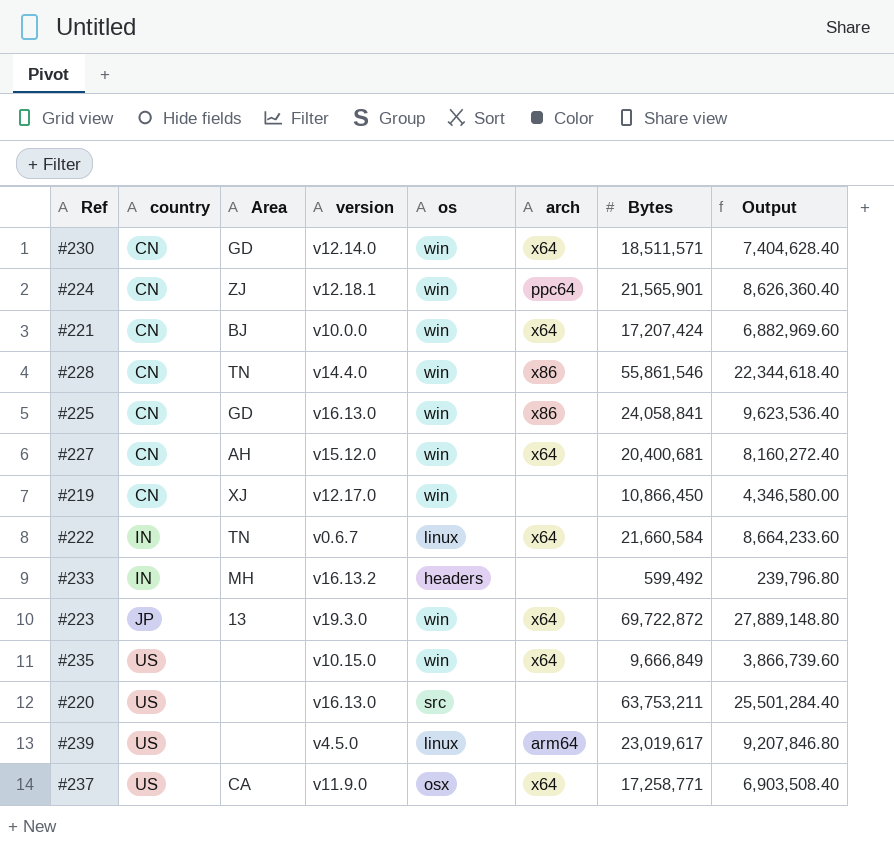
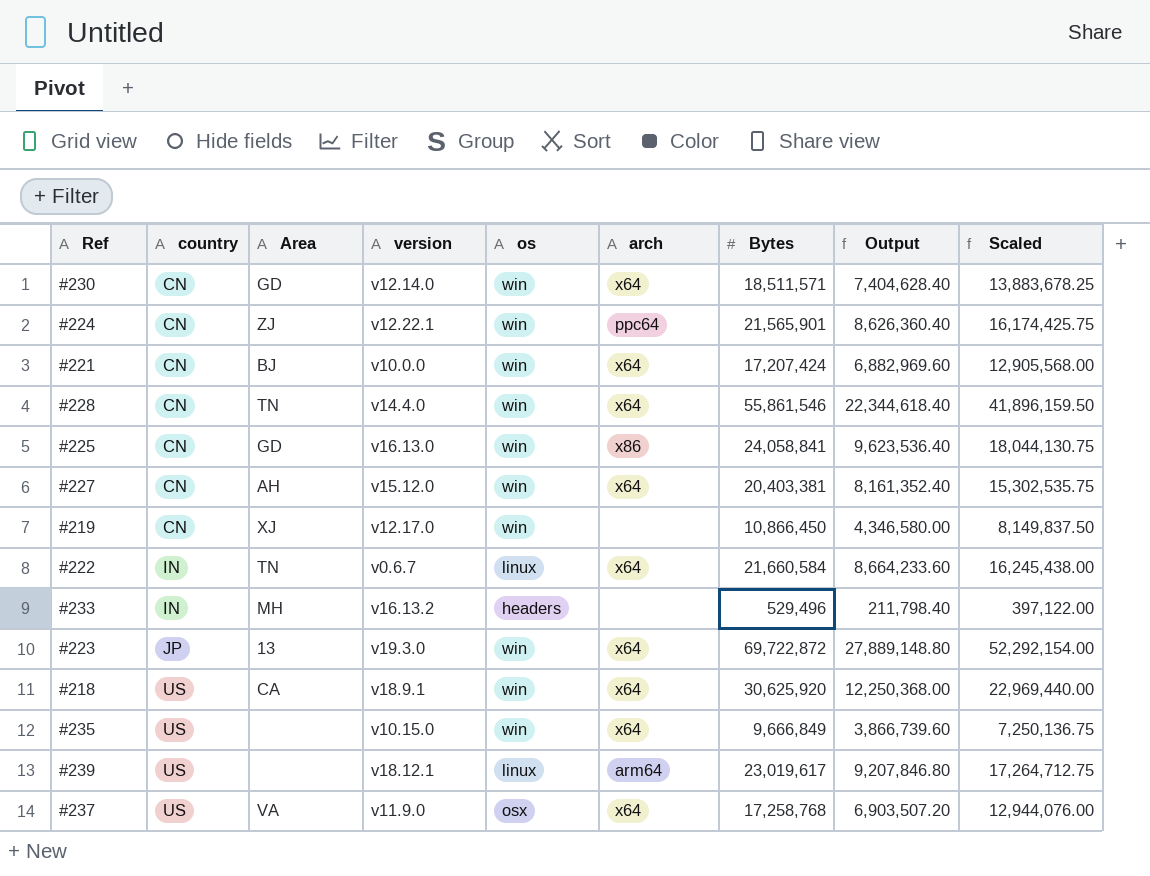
column Scaled | formula: none -> [Bytes] * 0.75
row #220: US | none | v16.13.0 | src | none | 63,753,211 | 25,501,284.40 -> none
#224 | version: v12.18.1 -> v12.22.1
#228 | arch: x86 -> x64
#227 | Bytes: 20,400,681 -> 20,403,381
#227 | Output: 8,160,272.40 -> 8,161,352.40
#233 | Bytes: 599,492 -> 529,496
#233 | Output: 239,796.80 -> 211,798.40
row #218: none -> US | CA | v18.9.1 | win | x64 | 30,625,920 | 12,250,368.00 | 22,969,440.00
#239 | version: v4.5.0 -> v18.12.1
#237 | Area: CA -> VA
#237 | Bytes: 17,258,771 -> 17,258,768
#237 | Output: 6,903,508.40 -> 6,903,507.20

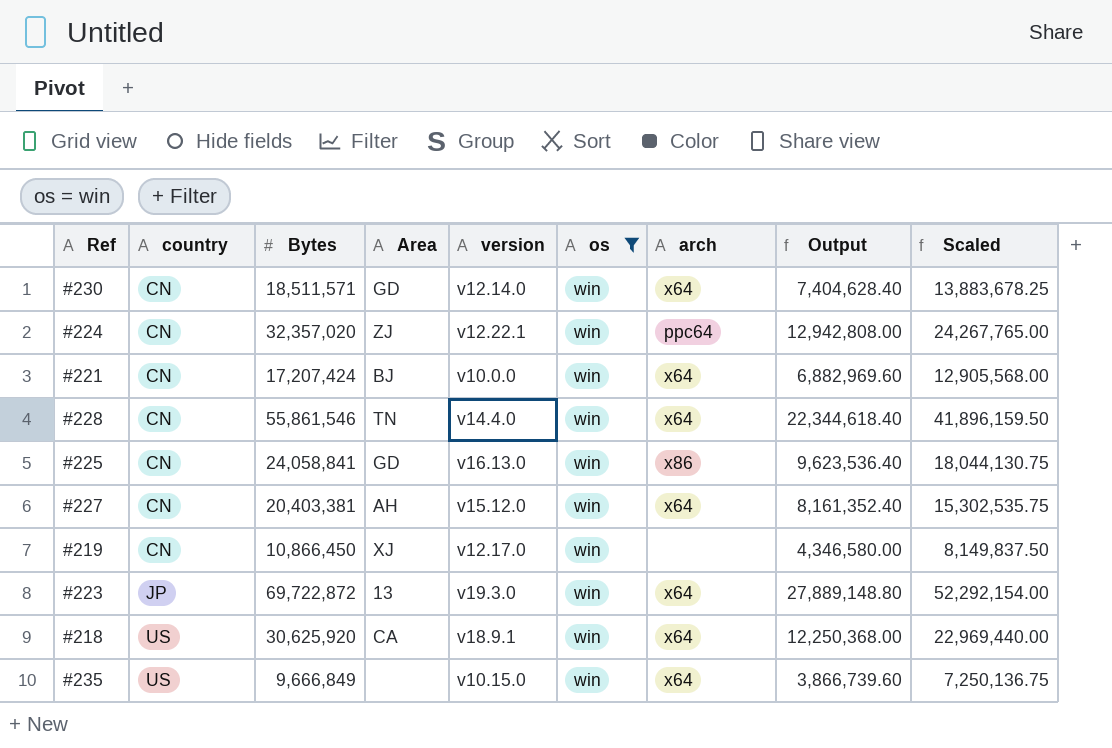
filter: none -> os = win
column Bytes | position: 7 -> 3
#224 | Bytes: 21,565,901 -> 32,357,020
#224 | Output: 8,626,360.40 -> 12,942,808.00
#224 | Scaled: 16,174,425.75 -> 24,267,765.00

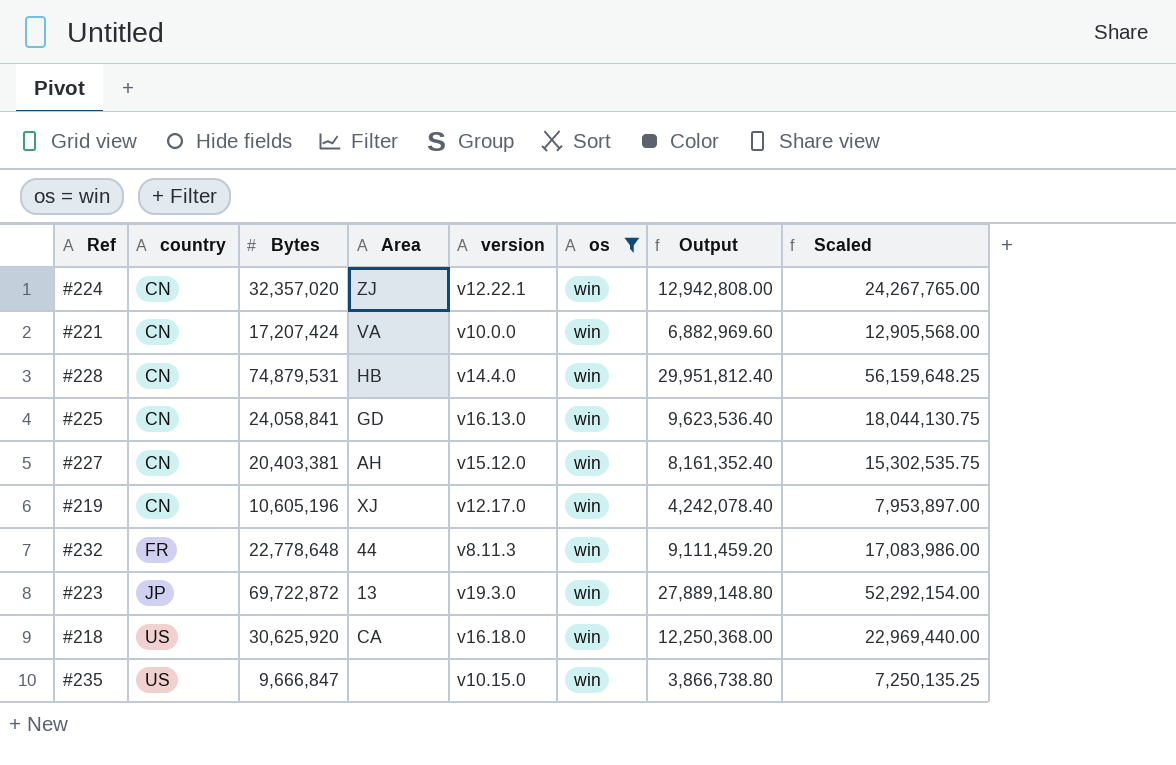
column arch | position: 7 -> none
row #230: CN | 18,511,571 | GD | v12.14.0 | win | x64 | 7,404,628.40 | 13,883,678.25 -> none
#221 | Area: BJ -> VA
#228 | Bytes: 55,861,546 -> 74,879,531
#228 | Area: TN -> HB
#228 | Output: 22,344,618.40 -> 29,951,812.40
#228 | Scaled: 41,896,159.50 -> 56,159,648.25
#219 | Bytes: 10,866,450 -> 10,605,196
#219 | Output: 4,346,580.00 -> 4,242,078.40
#219 | Scaled: 8,149,837.50 -> 7,953,897.00
row #232: none -> FR | 22,778,648 | 44 | v8.11.3 | win | 9,111,459.20 | 17,083,986.00
#218 | version: v18.9.1 -> v16.18.0
#235 | Bytes: 9,666,849 -> 9,666,847
#235 | Output: 3,866,739.60 -> 3,866,738.80
#235 | Scaled: 7,250,136.75 -> 7,250,135.25

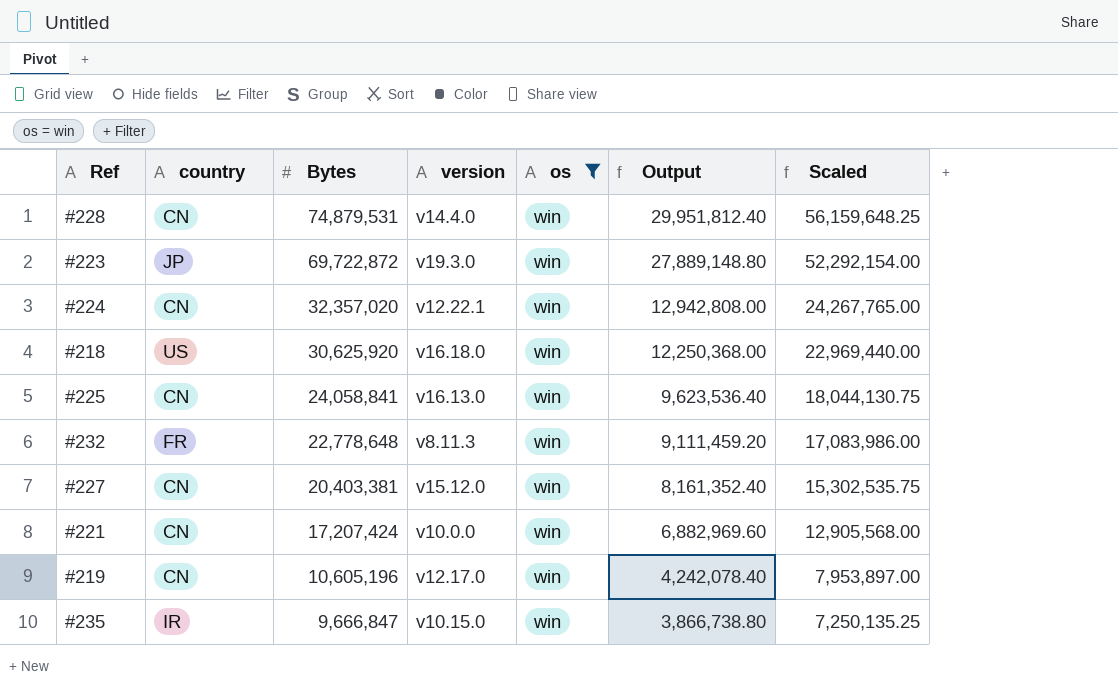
row order: country ascending -> Bytes descending
column Area | position: 4 -> none
#235 | country: US -> IR

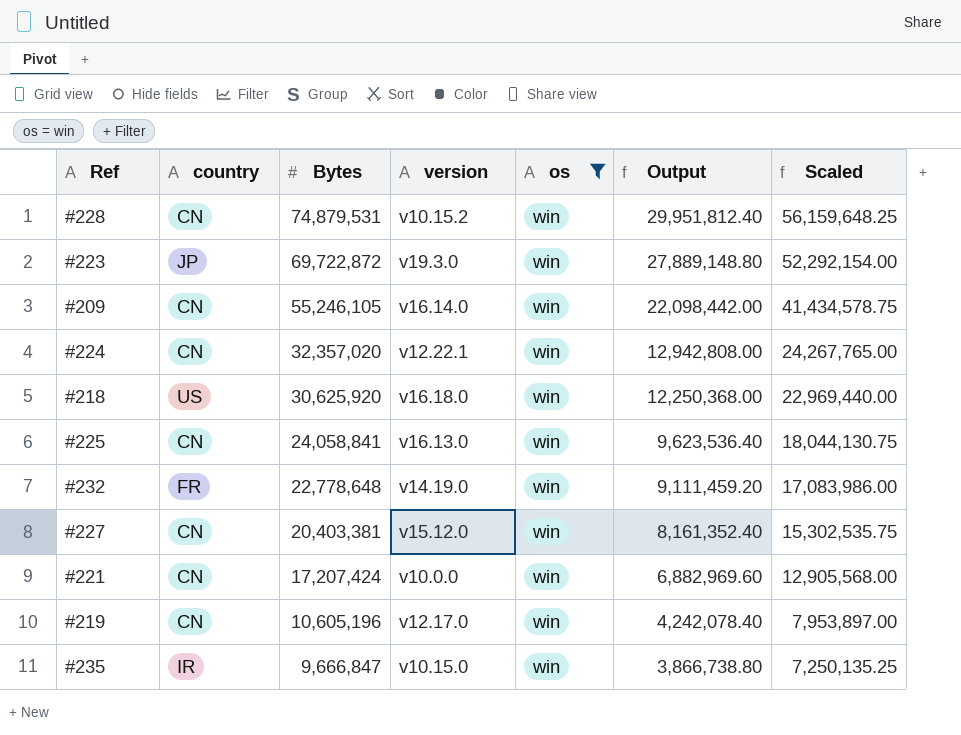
#228 | version: v14.4.0 -> v10.15.2
row #209: none -> CN | 55,246,105 | v16.14.0 | win | 22,098,442.00 | 41,434,578.75
#232 | version: v8.11.3 -> v14.19.0

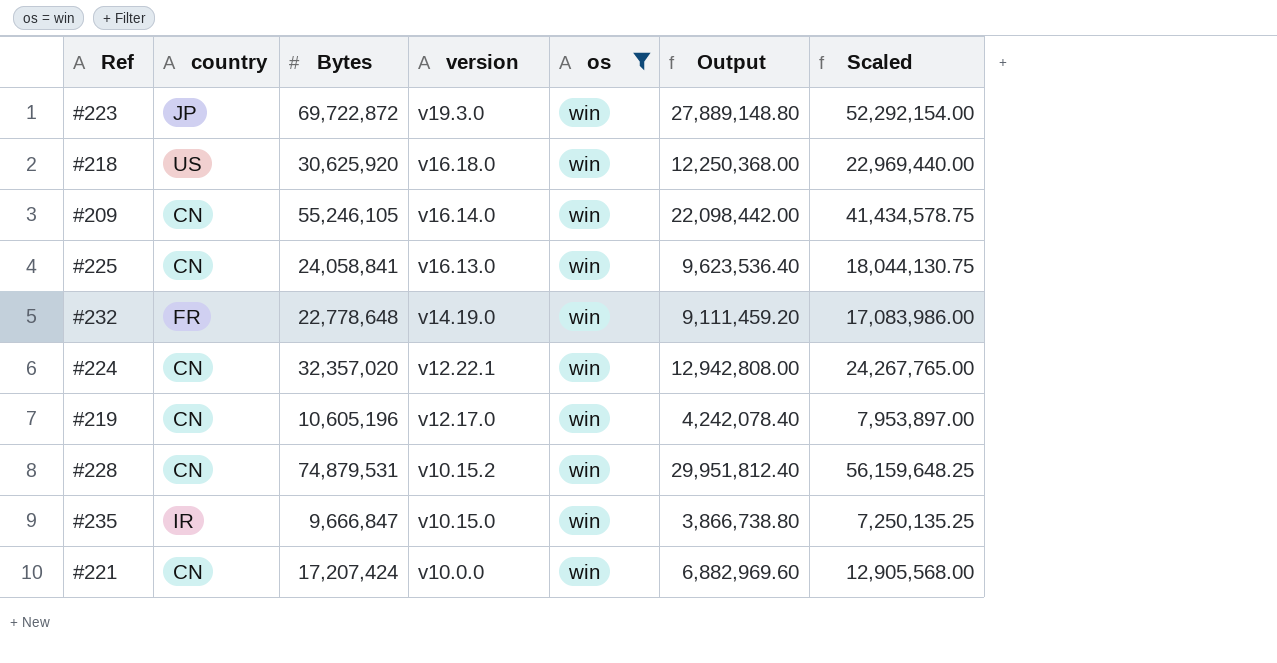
row order: Bytes descending -> version descending
row #227: CN | 20,403,381 | v15.12.0 | win | 8,161,352.40 | 15,302,535.75 -> none

